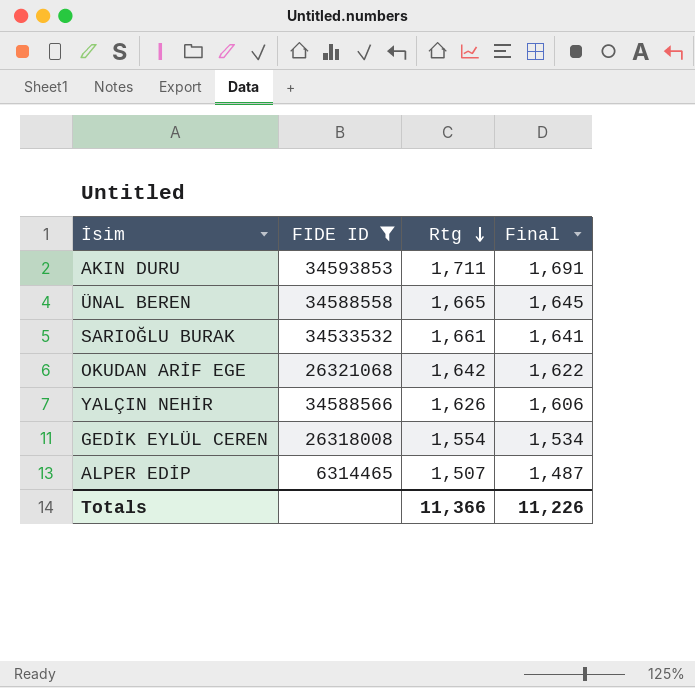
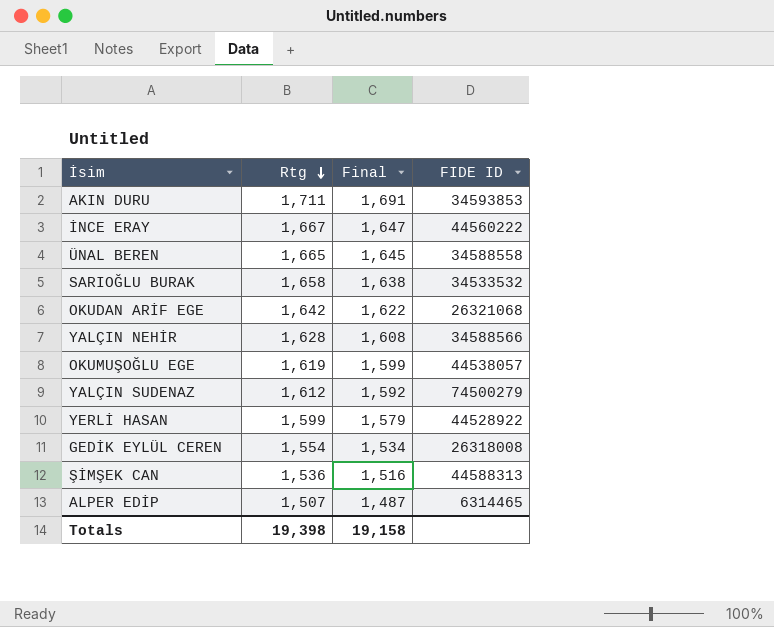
filter: FIDE ID <= 34593853 -> none
column FIDE ID | position: 2 -> 4
SARIOĞLU BURAK | Rtg: 1,661 -> 1,658
SARIOĞLU BURAK | Final: 1,641 -> 1,638
YALÇIN NEHİR | Rtg: 1,626 -> 1,628
YALÇIN NEHİR | Final: 1,606 -> 1,608
Totals | Rtg: 11,366 -> 19,398
Totals | Final: 11,226 -> 19,158

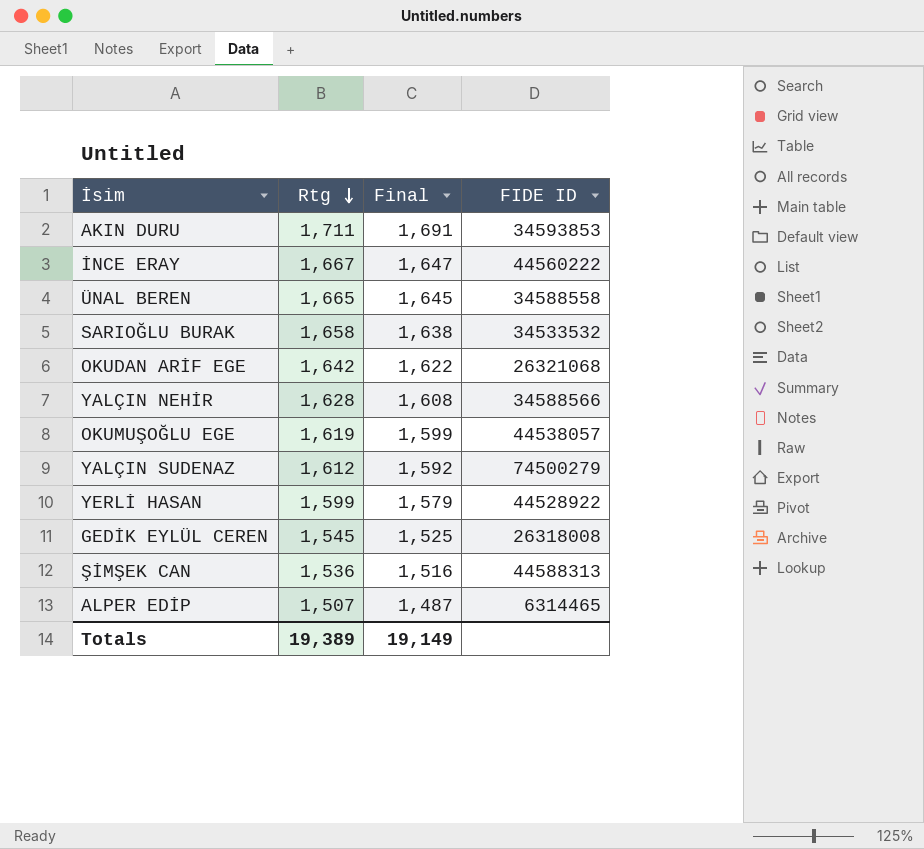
GEDİK EYLÜL CEREN | Rtg: 1,554 -> 1,545
GEDİK EYLÜL CEREN | Final: 1,534 -> 1,525
Totals | Rtg: 19,398 -> 19,389
Totals | Final: 19,158 -> 19,149

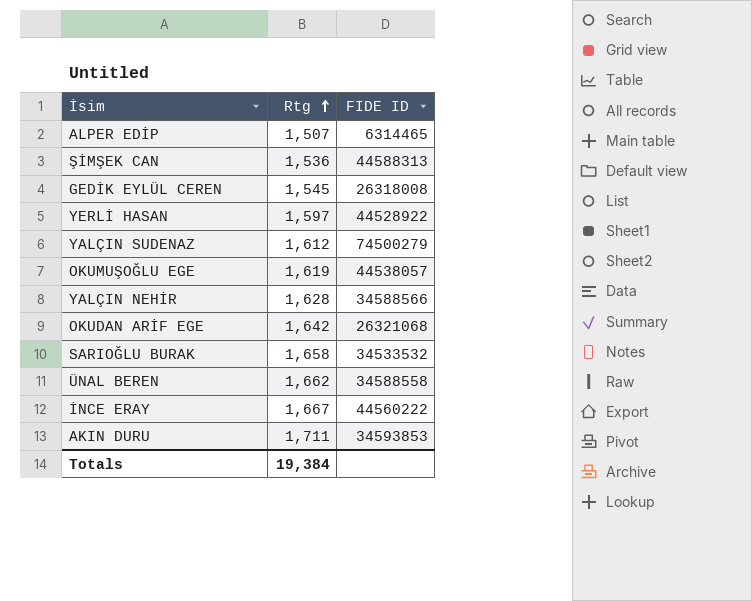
row order: Rtg descending -> Rtg ascending
column Final | formula: [Rtg] - 20 -> none
YERLİ HASAN | Rtg: 1,599 -> 1,597
ÜNAL BEREN | Rtg: 1,665 -> 1,662
Totals | Rtg: 19,389 -> 19,384

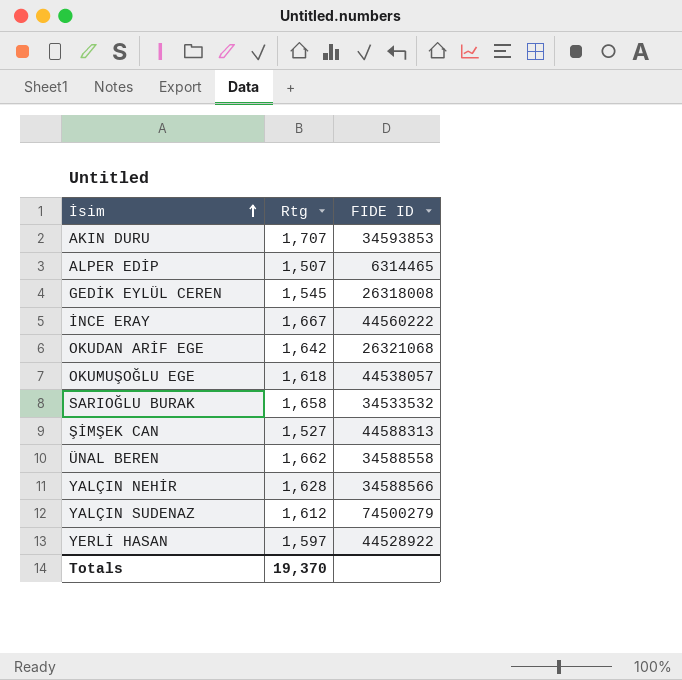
row order: Rtg ascending -> İsim ascending
AKIN DURU | Rtg: 1,711 -> 1,707
OKUMUŞOĞLU EGE | Rtg: 1,619 -> 1,618
ŞİMŞEK CAN | Rtg: 1,536 -> 1,527
Totals | Rtg: 19,384 -> 19,370

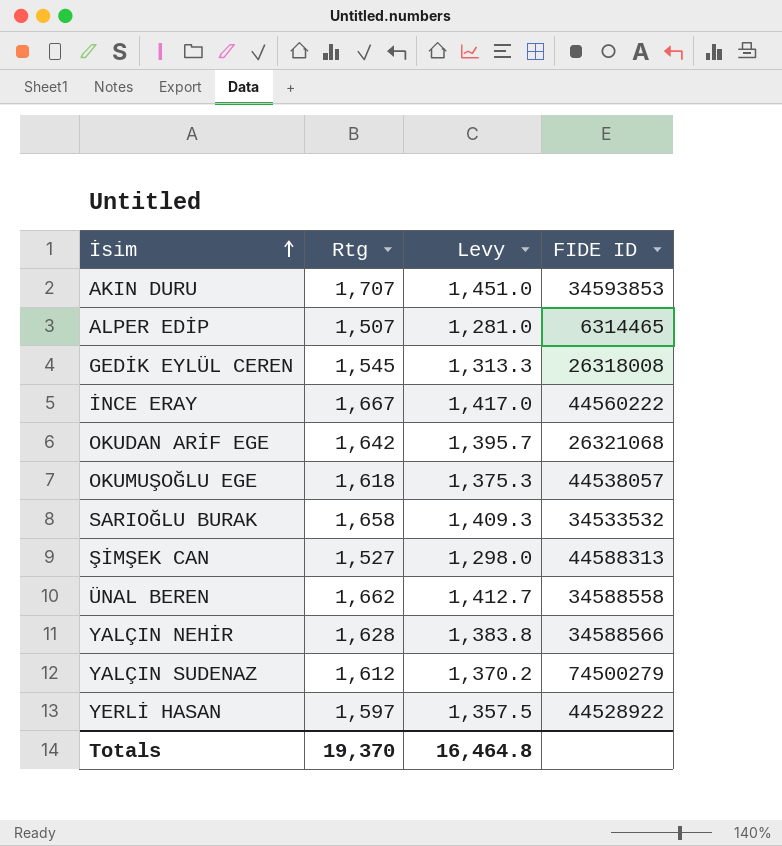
column Levy | formula: none -> [Rtg] * 0.85

